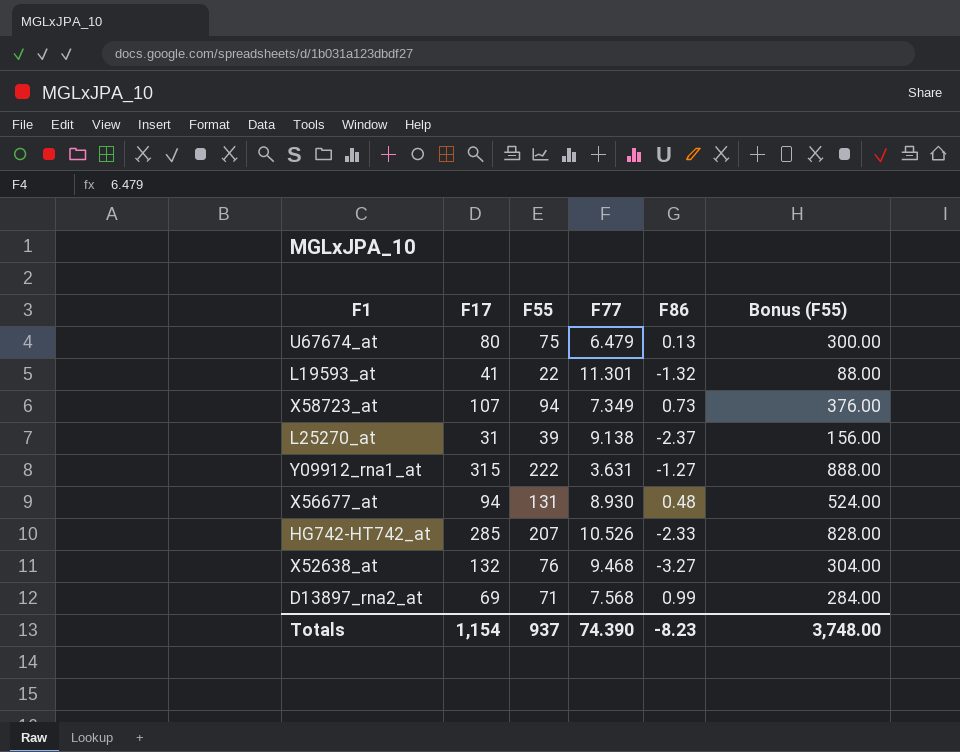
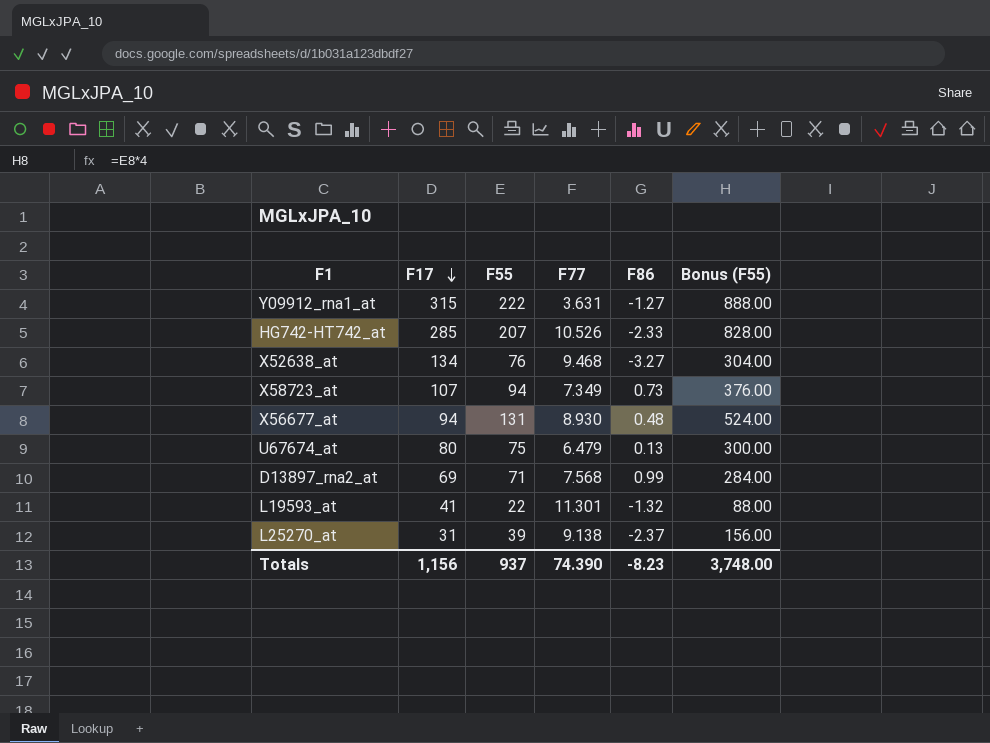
row order: none -> F17 descending
X52638_at | F17: 132 -> 134
Totals | F17: 1,154 -> 1,156

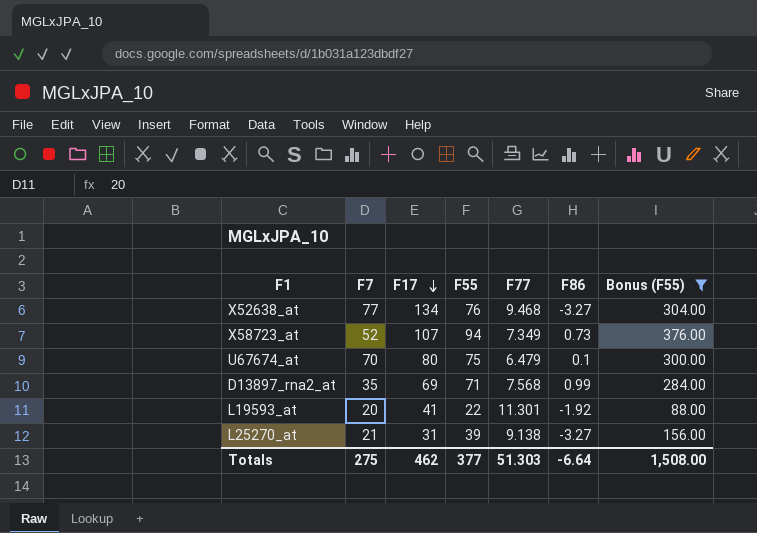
filter: none -> Bonus (F55) <= 376.00
column F7 | position: none -> 2
U67674_at | F86: 0.13 -> 0.1
L19593_at | F86: -1.32 -> -1.92
L25270_at | F86: -2.37 -> -3.27
Totals | F17: 1,156 -> 462
Totals | F55: 937 -> 377
Totals | F77: 74.390 -> 51.303
Totals | F86: -8.23 -> -6.64
Totals | Bonus (F55): 3,748.00 -> 1,508.00

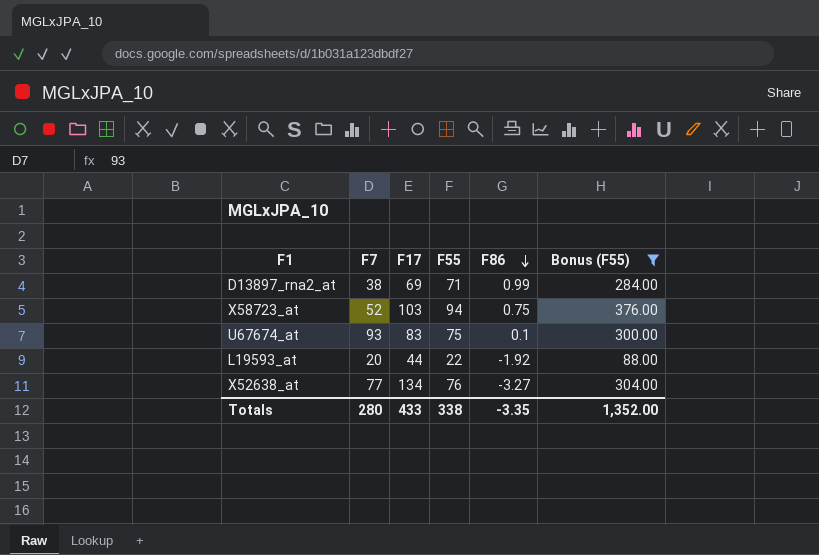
row order: F17 descending -> F86 descending
column F77 | position: 5 -> none
row L25270_at: 21 | 31 | 39 | 9.138 | -3.27 | 156.00 -> none
D13897_rna2_at | F7: 35 -> 38
X58723_at | F17: 107 -> 103
X58723_at | F86: 0.73 -> 0.75
U67674_at | F7: 70 -> 93
U67674_at | F17: 80 -> 83
L19593_at | F17: 41 -> 44
Totals | F7: 275 -> 280
Totals | F17: 462 -> 433
Totals | F55: 377 -> 338
Totals | F86: -6.64 -> -3.35
Totals | Bonus (F55): 1,508.00 -> 1,352.00

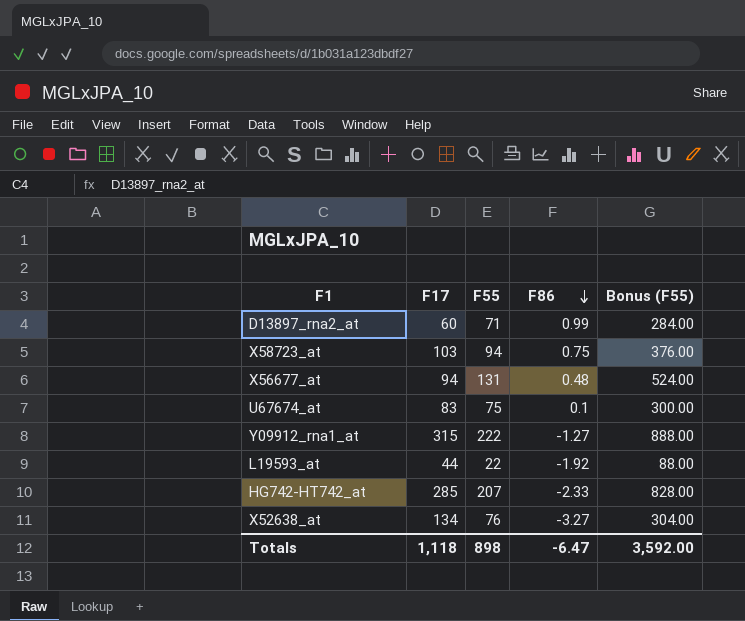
filter: Bonus (F55) <= 376.00 -> none
column F7 | position: 2 -> none
D13897_rna2_at | F17: 69 -> 60
Totals | F17: 433 -> 1,118
Totals | F55: 338 -> 898
Totals | F86: -3.35 -> -6.47
Totals | Bonus (F55): 1,352.00 -> 3,592.00

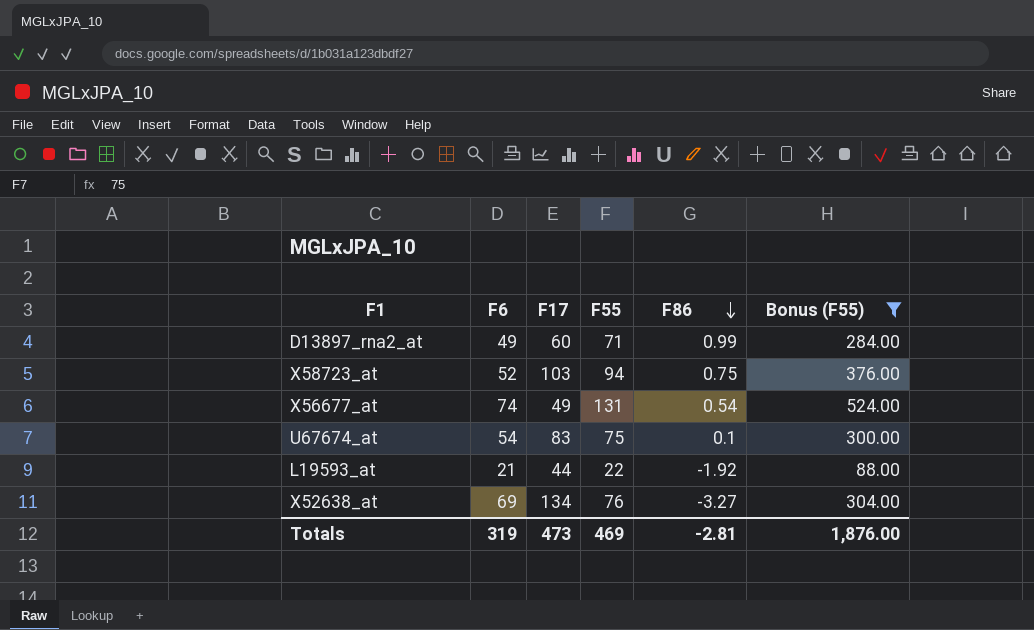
filter: none -> Bonus (F55) <= 524.00
column F6 | position: none -> 2
X56677_at | F17: 94 -> 49
X56677_at | F86: 0.48 -> 0.54
Totals | F17: 1,118 -> 473
Totals | F55: 898 -> 469
Totals | F86: -6.47 -> -2.81
Totals | Bonus (F55): 3,592.00 -> 1,876.00

